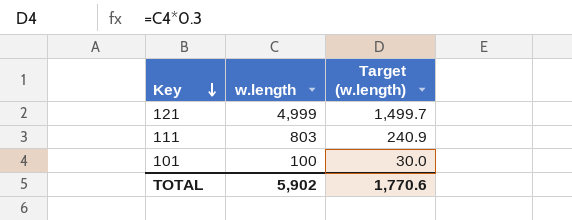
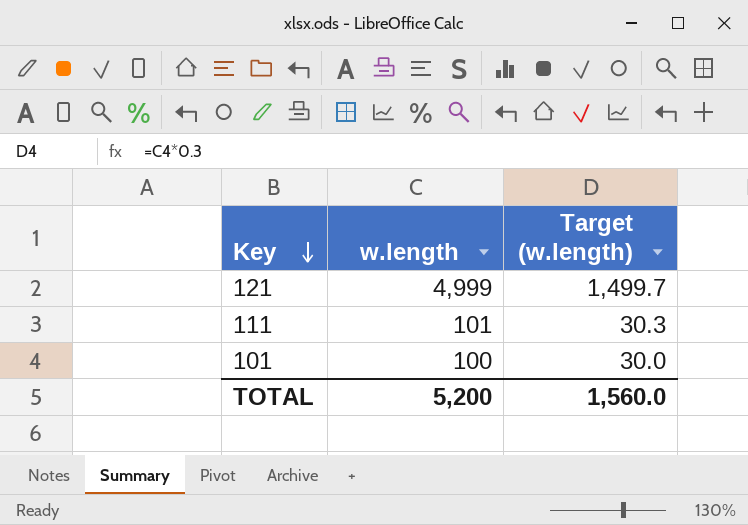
111 | w.length: 803 -> 101
111 | Target (w.length): 240.9 -> 30.3
TOTAL | w.length: 5,902 -> 5,200
TOTAL | Target (w.length): 1,770.6 -> 1,560.0

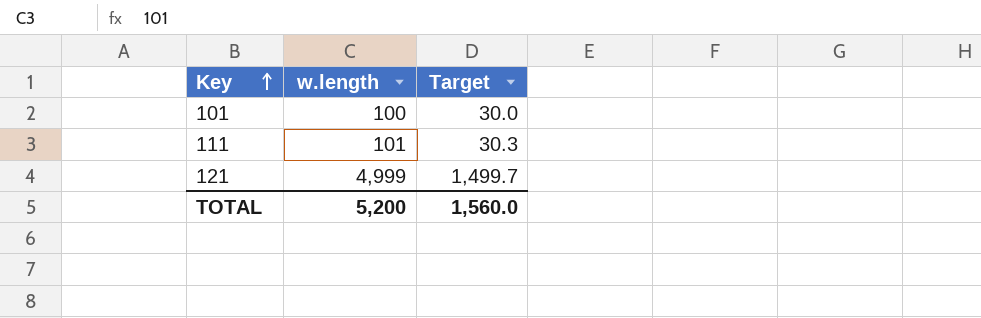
row order: Key descending -> Key ascending
column name: Target (w.length) -> Target

